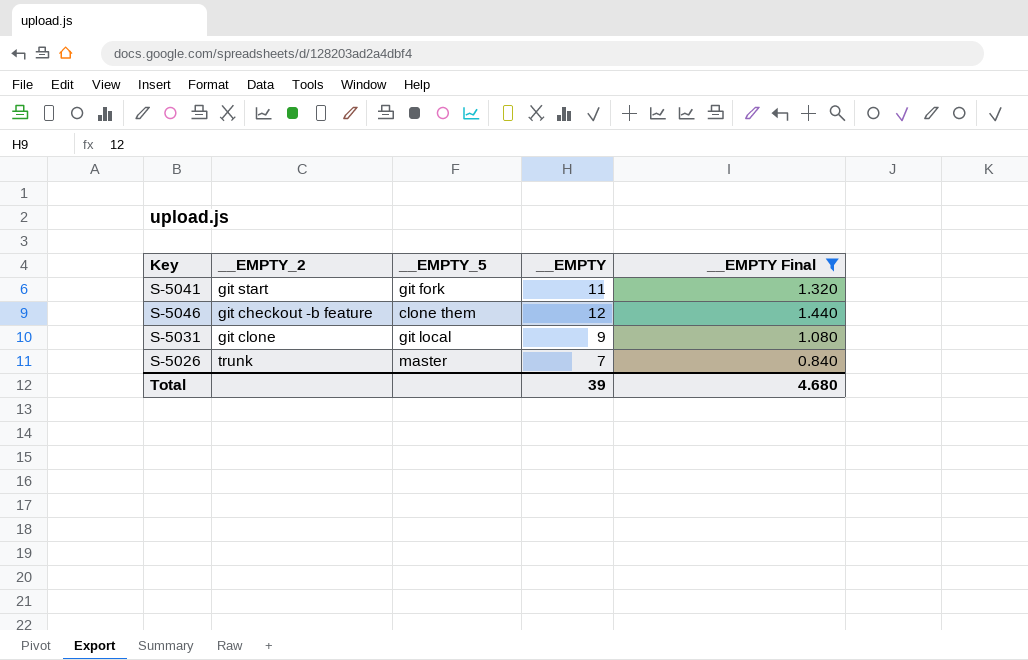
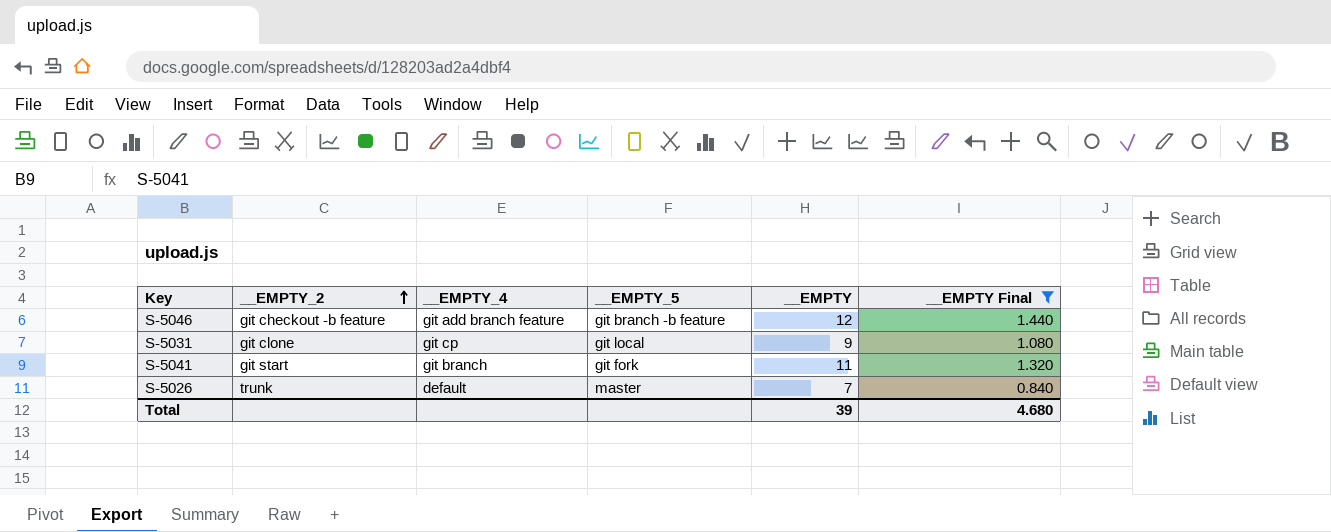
row order: none -> __EMPTY_2 ascending
column __EMPTY_4 | position: none -> 3
S-5046 | __EMPTY_5: clone them -> git branch -b feature

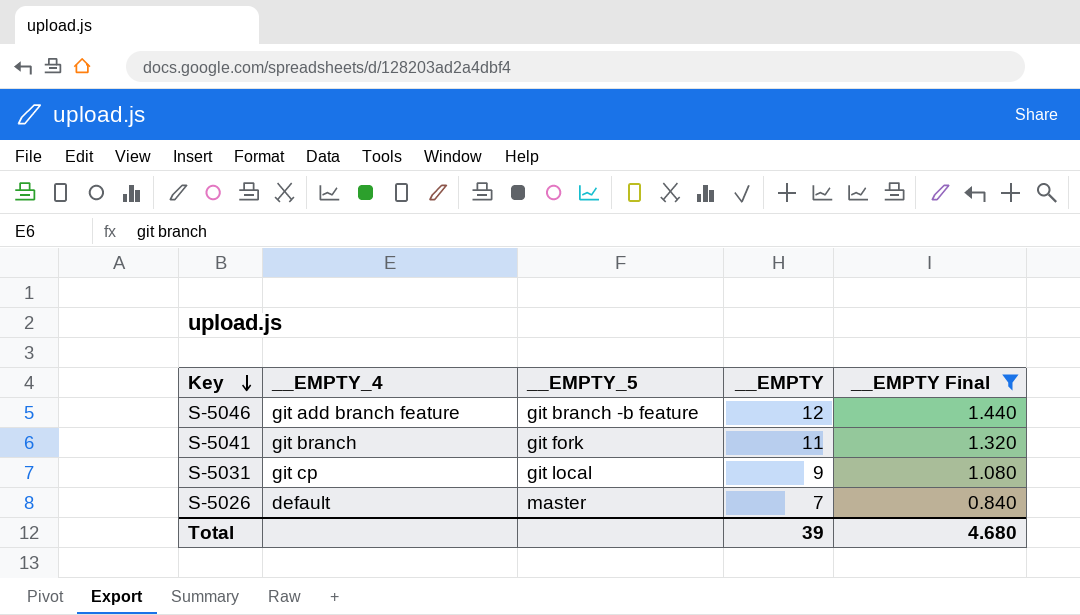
row order: __EMPTY_2 ascending -> Key descending
column __EMPTY_2 | position: 2 -> none

